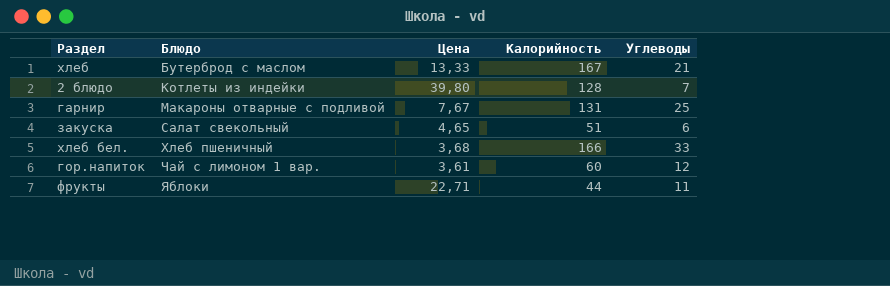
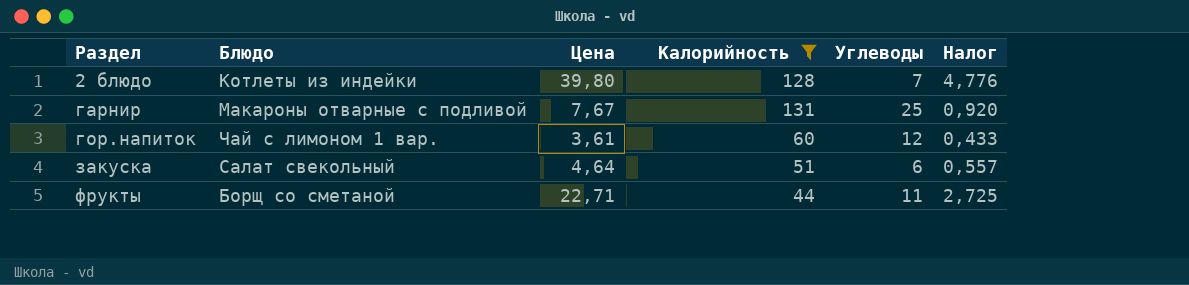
filter: none -> Калорийность <= 131
row order: Блюдо ascending -> Раздел ascending
column Налог | formula: none -> [Цена] * 0,12
закуска | Цена: 4,65 -> 4,64
фрукты | Блюдо: Яблоки -> Борщ со сметаной

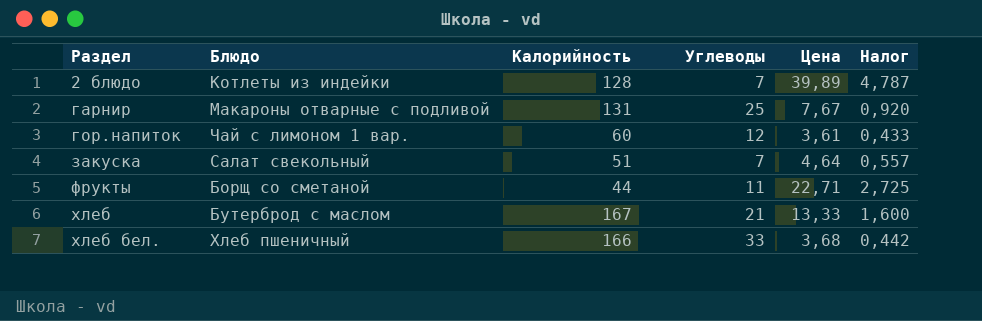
filter: Калорийность <= 131 -> none
column Цена | position: 3 -> 5
2 блюдо | Цена: 39,80 -> 39,89
2 блюдо | Налог: 4,776 -> 4,787
закуска | Углеводы: 6 -> 7

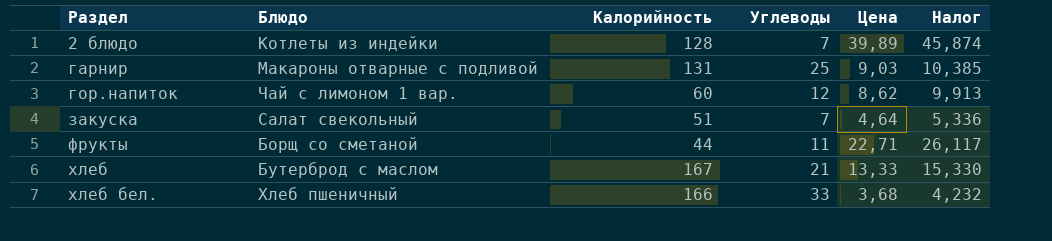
column Налог | formula: [Цена] * 0,12 -> [Цена] * 1,15
гарнир | Цена: 7,67 -> 9,03
гор.напиток | Цена: 3,61 -> 8,62

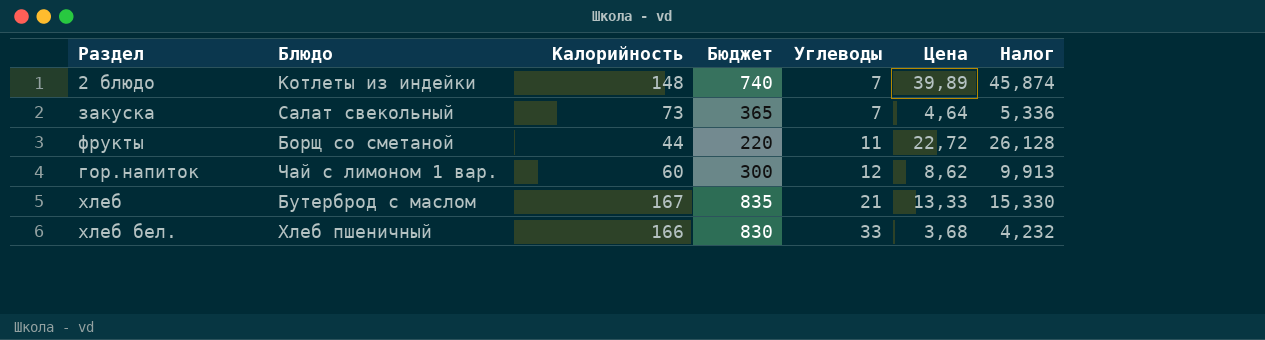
row order: Раздел ascending -> Углеводы ascending
column Бюджет | formula: none -> [Калорийность] * 5
row гарнир: Макароны отварные с подливой | 131 | 25 | 9,03 | 10,385 -> none
2 блюдо | Калорийность: 128 -> 148
закуска | Калорийность: 51 -> 73
фрукты | Цена: 22,71 -> 22,72
фрукты | Налог: 26,117 -> 26,128

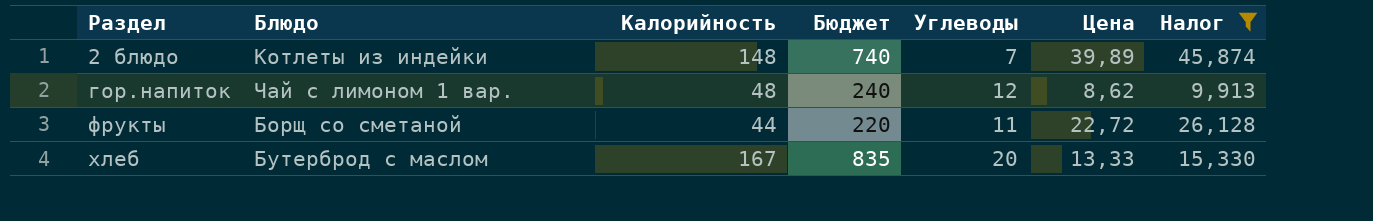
filter: none -> Налог >= 9,913
row order: Углеводы ascending -> Раздел ascending
гор.напиток | Калорийность: 60 -> 48
гор.напиток | Бюджет: 300 -> 240
хлеб | Углеводы: 21 -> 20

